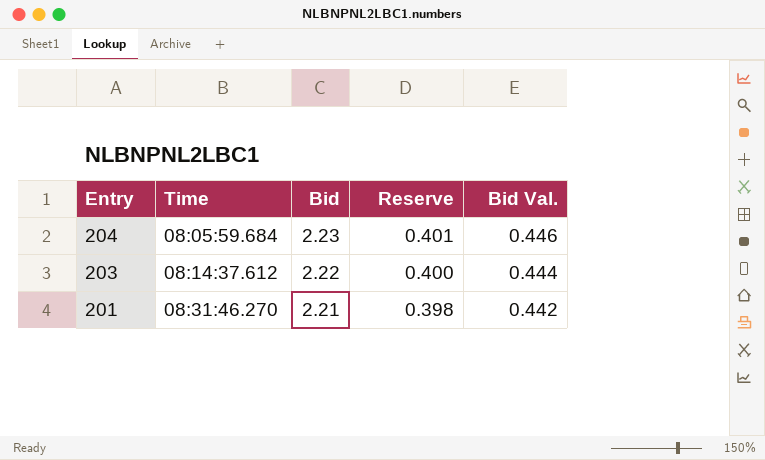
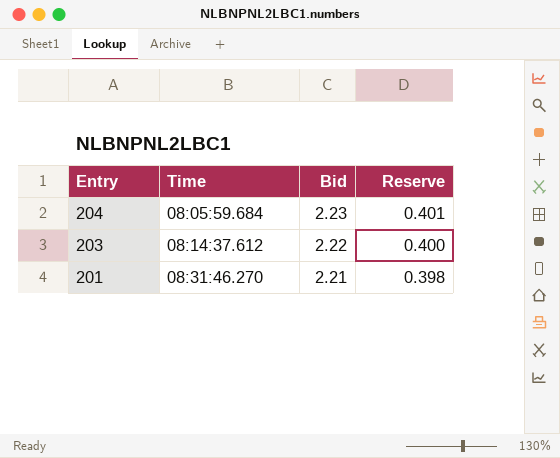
column Bid Val. | formula: [Bid] * 0.2 -> none

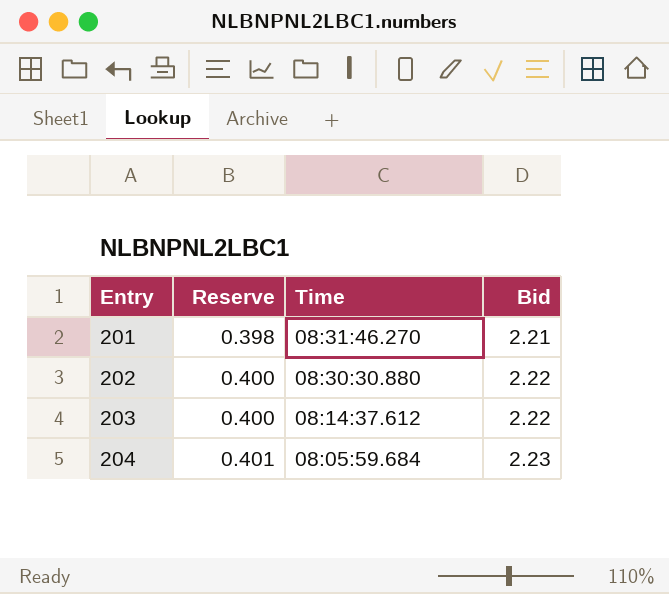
row order: Entry descending -> Entry ascending
column Reserve | position: 4 -> 2
row 202: none -> 0.400 | 08:30:30.880 | 2.22

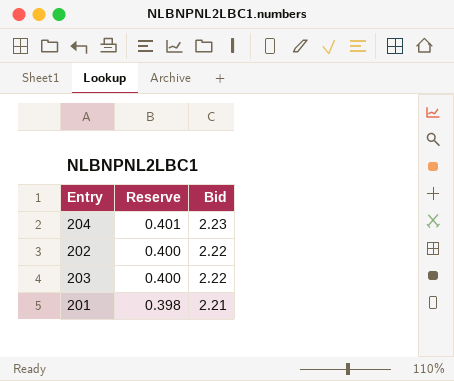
row order: Entry ascending -> Reserve descending
column Time | position: 3 -> none

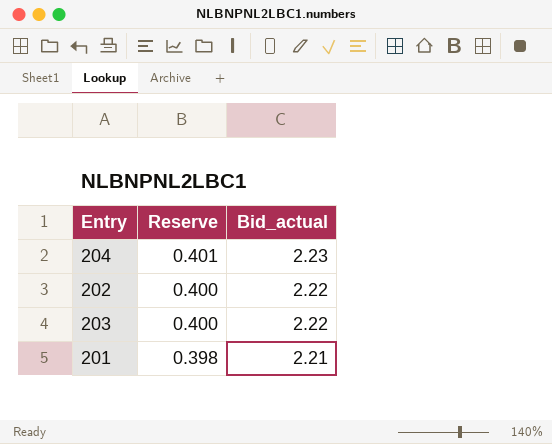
column name: Bid -> Bid_actual

